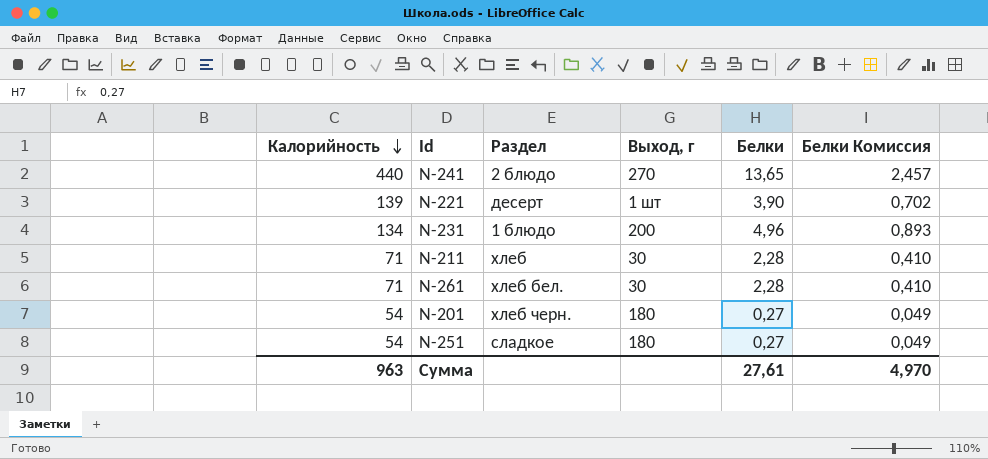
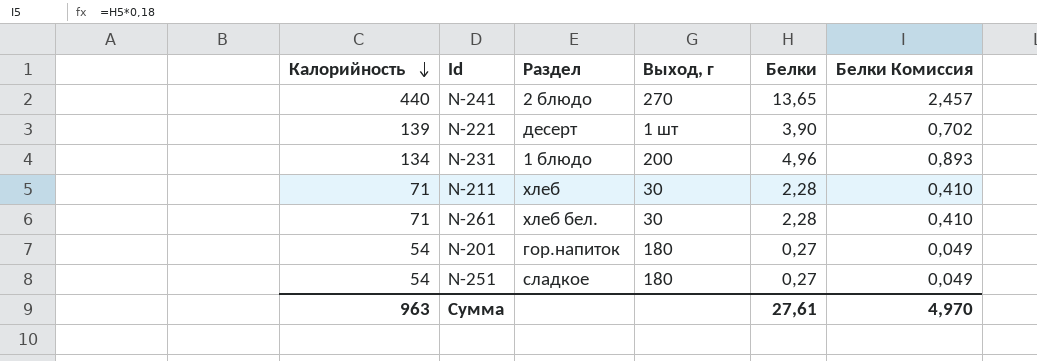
N-201 | Раздел: хлеб черн. -> гор.напиток

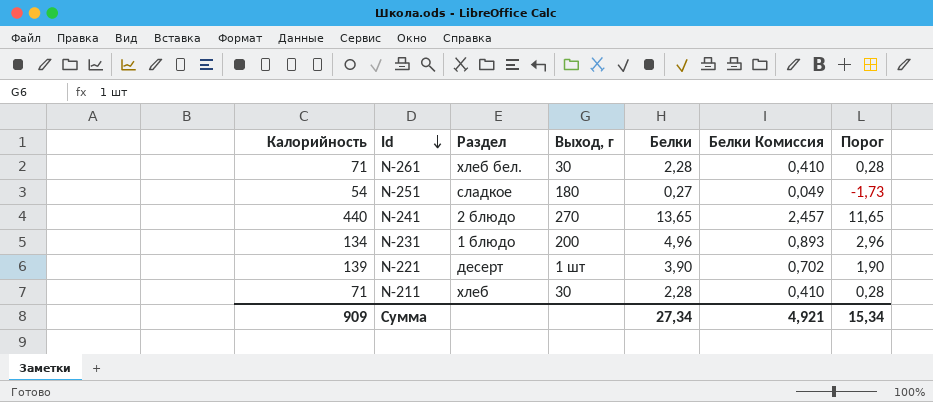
row order: Калорийность descending -> Id descending
column Порог | formula: none -> [Белки] - 2
row N-201: 54 | гор.напиток | 180 | 0,27 | 0,049 -> none
Сумма | Калорийность: 963 -> 909
Сумма | Белки: 27,61 -> 27,34
Сумма | Белки Комиссия: 4,970 -> 4,921

